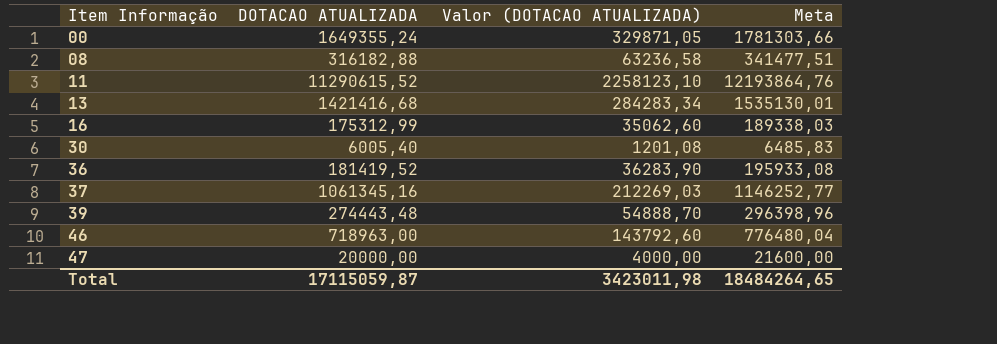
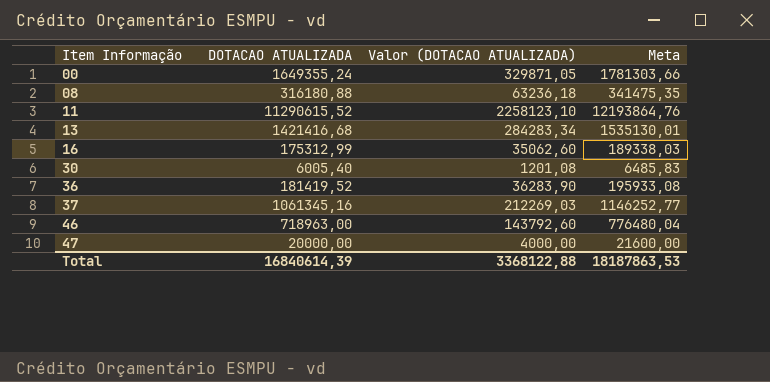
row 39: 274443,48 | 54888,70 | 296398,96 -> none
08 | DOTACAO ATUALIZADA: 316182,88 -> 316180,88
08 | Valor (DOTACAO ATUALIZADA): 63236,58 -> 63236,18
08 | Meta: 341477,51 -> 341475,35
Total | DOTACAO ATUALIZADA: 17115059,87 -> 16840614,39
Total | Valor (DOTACAO ATUALIZADA): 3423011,98 -> 3368122,88
Total | Meta: 18484264,65 -> 18187863,53

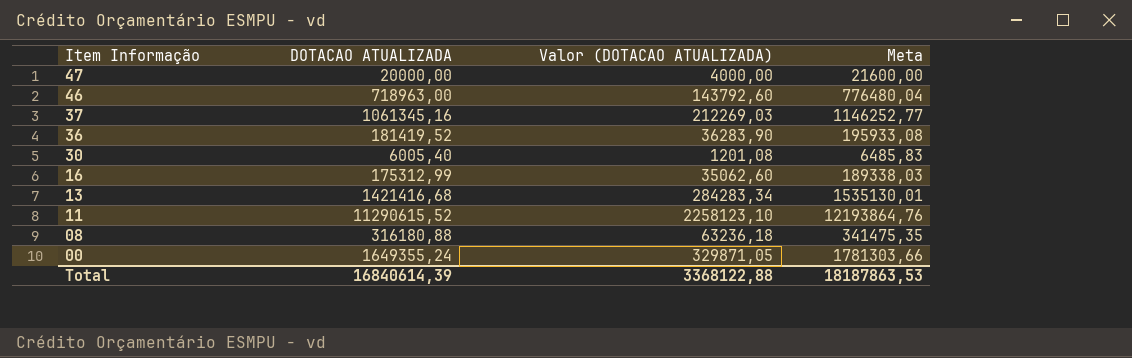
row order: Item Informação ascending -> Item Informação descending

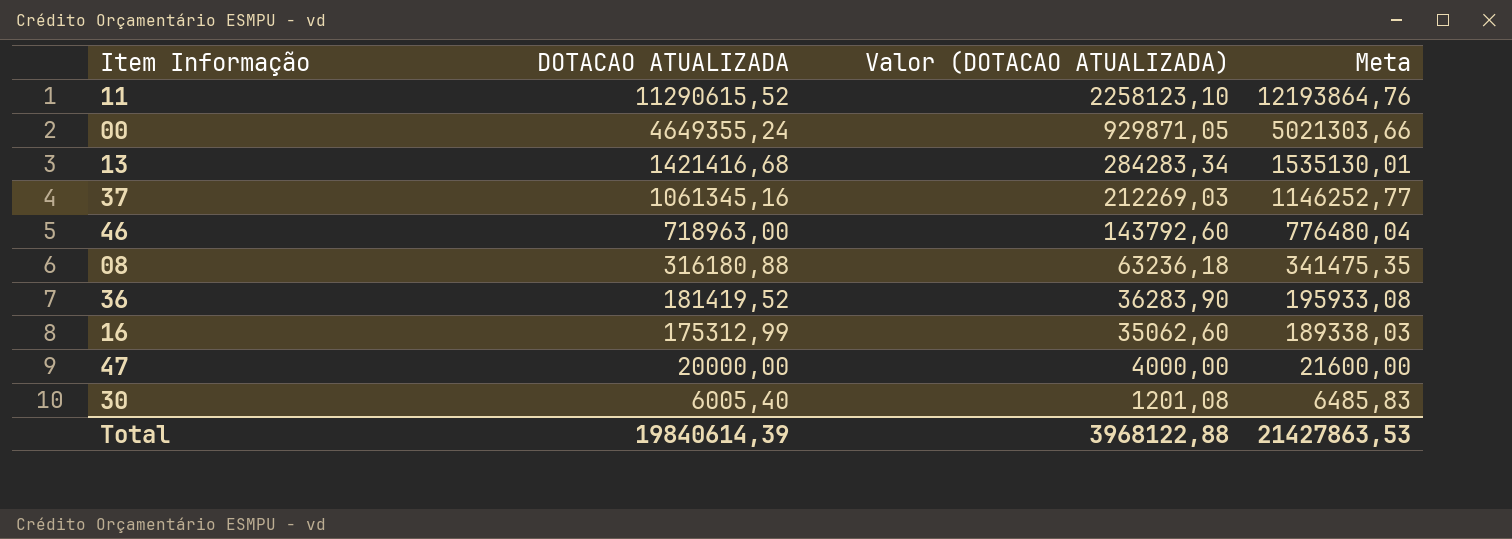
row order: Item Informação descending -> DOTACAO ATUALIZADA descending
00 | DOTACAO ATUALIZADA: 1649355,24 -> 4649355,24
00 | Valor (DOTACAO ATUALIZADA): 329871,05 -> 929871,05
00 | Meta: 1781303,66 -> 5021303,66
Total | DOTACAO ATUALIZADA: 16840614,39 -> 19840614,39
Total | Valor (DOTACAO ATUALIZADA): 3368122,88 -> 3968122,88
Total | Meta: 18187863,53 -> 21427863,53

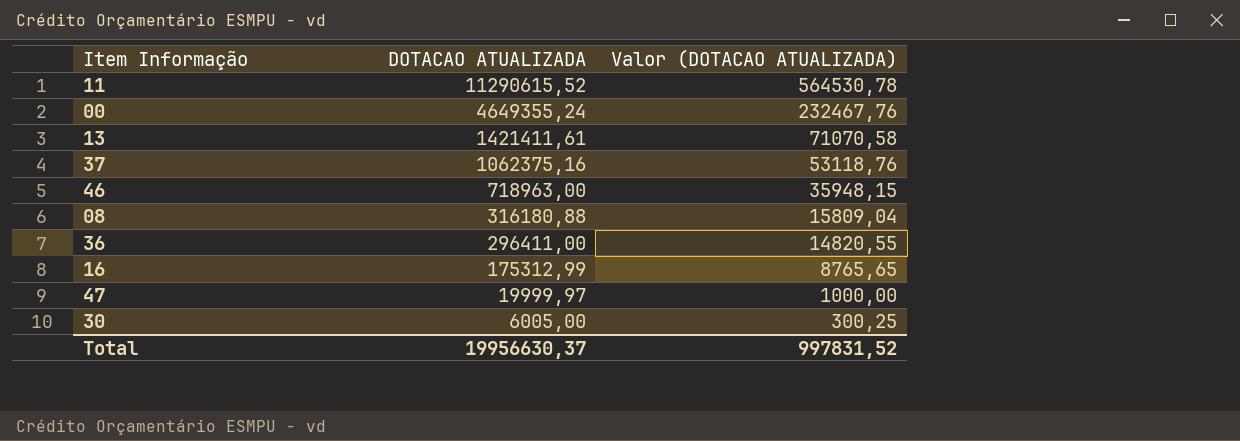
column Meta | formula: [DOTACAO ATUALIZADA] * 1,08 -> none
column Valor (DOTACAO ATUALIZADA) | formula: [DOTACAO ATUALIZADA] * 0,2 -> [DOTACAO ATUALIZADA] * 0,05
13 | DOTACAO ATUALIZADA: 1421416,68 -> 1421411,61
37 | DOTACAO ATUALIZADA: 1061345,16 -> 1062375,16
36 | DOTACAO ATUALIZADA: 181419,52 -> 296411,00
47 | DOTACAO ATUALIZADA: 20000,00 -> 19999,97
30 | DOTACAO ATUALIZADA: 6005,40 -> 6005,00
Total | DOTACAO ATUALIZADA: 19840614,39 -> 19956630,37
Total | Valor (DOTACAO ATUALIZADA): 3968122,88 -> 997831,52

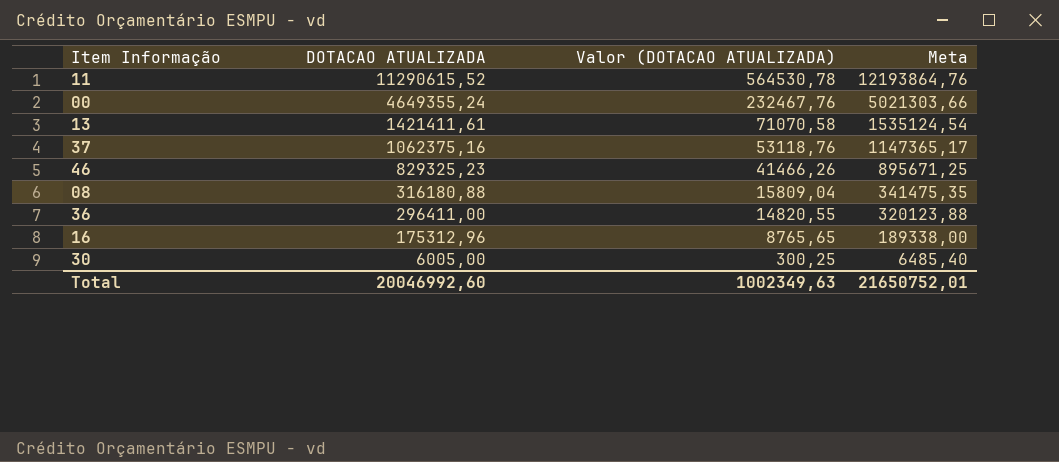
column Meta | formula: none -> [DOTACAO ATUALIZADA] * 1,08
row 47: 19999,97 | 1000,00 -> none
46 | DOTACAO ATUALIZADA: 718963,00 -> 829325,23
46 | Valor (DOTACAO ATUALIZADA): 35948,15 -> 41466,26
16 | DOTACAO ATUALIZADA: 175312,99 -> 175312,96
Total | DOTACAO ATUALIZADA: 19956630,37 -> 20046992,60
Total | Valor (DOTACAO ATUALIZADA): 997831,52 -> 1002349,63

